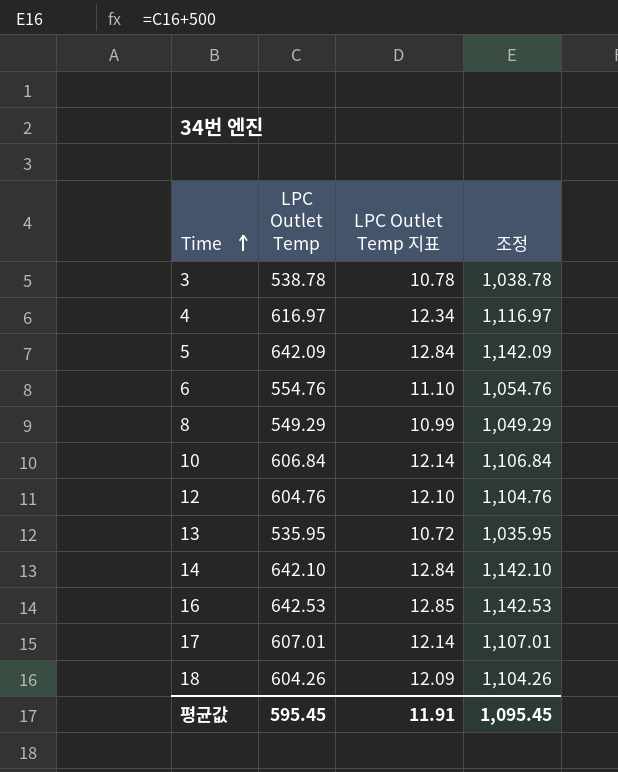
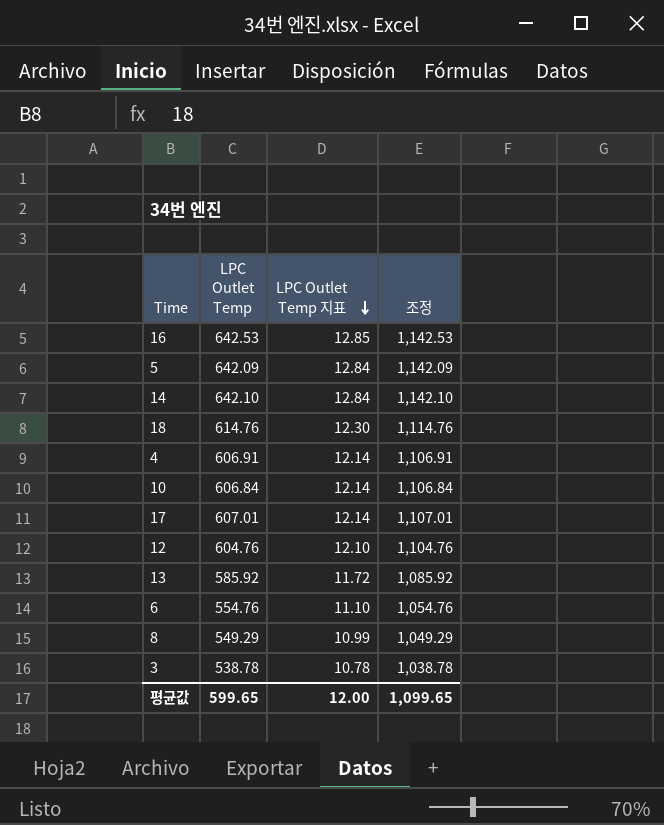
row order: Time ascending -> LPC Outlet Temp 지표 descending
18 | LPC Outlet Temp: 604.26 -> 614.76
18 | LPC Outlet Temp 지표: 12.09 -> 12.30
18 | 조정: 1,104.26 -> 1,114.76
4 | LPC Outlet Temp: 616.97 -> 606.91
4 | LPC Outlet Temp 지표: 12.34 -> 12.14
4 | 조정: 1,116.97 -> 1,106.91
13 | LPC Outlet Temp: 535.95 -> 585.92
13 | LPC Outlet Temp 지표: 10.72 -> 11.72
13 | 조정: 1,035.95 -> 1,085.92
평균값 | LPC Outlet Temp: 595.45 -> 599.65
평균값 | LPC Outlet Temp 지표: 11.91 -> 12.00
평균값 | 조정: 1,095.45 -> 1,099.65

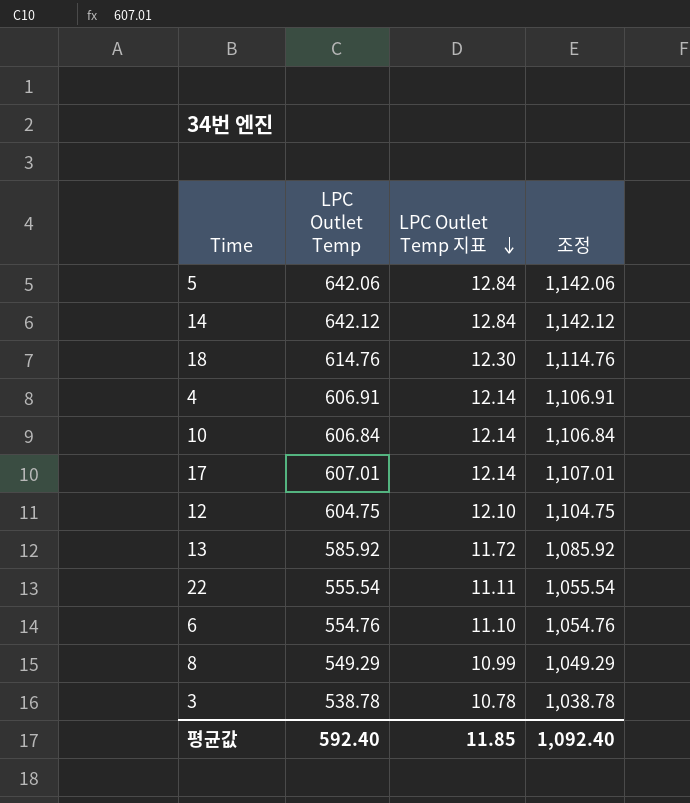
row 16: 642.53 | 12.85 | 1,142.53 -> none
5 | LPC Outlet Temp: 642.09 -> 642.06
5 | 조정: 1,142.09 -> 1,142.06
14 | LPC Outlet Temp: 642.10 -> 642.12
14 | 조정: 1,142.10 -> 1,142.12
12 | LPC Outlet Temp: 604.76 -> 604.75
12 | 조정: 1,104.76 -> 1,104.75
row 22: none -> 555.54 | 11.11 | 1,055.54
평균값 | LPC Outlet Temp: 599.65 -> 592.40
평균값 | LPC Outlet Temp 지표: 12.00 -> 11.85
평균값 | 조정: 1,099.65 -> 1,092.40

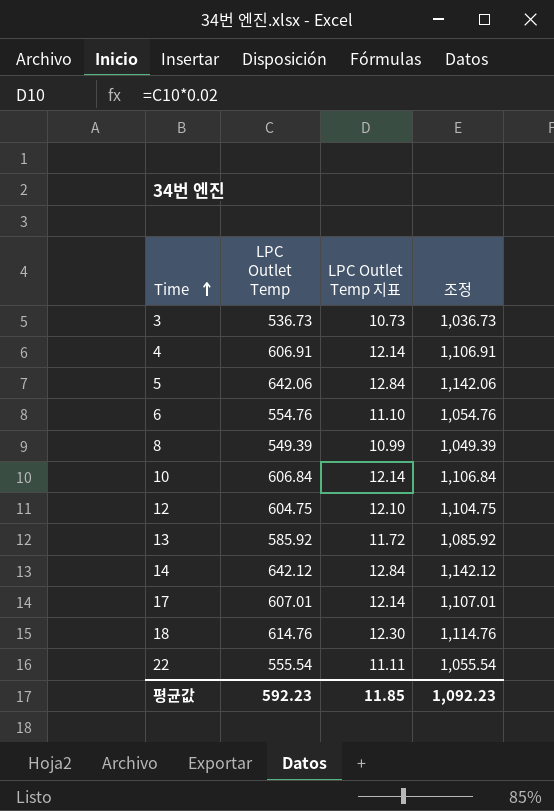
row order: LPC Outlet Temp 지표 descending -> Time ascending
3 | LPC Outlet Temp: 538.78 -> 536.73
3 | LPC Outlet Temp 지표: 10.78 -> 10.73
3 | 조정: 1,038.78 -> 1,036.73
8 | LPC Outlet Temp: 549.29 -> 549.39
8 | 조정: 1,049.29 -> 1,049.39
평균값 | LPC Outlet Temp: 592.40 -> 592.23
평균값 | 조정: 1,092.40 -> 1,092.23

